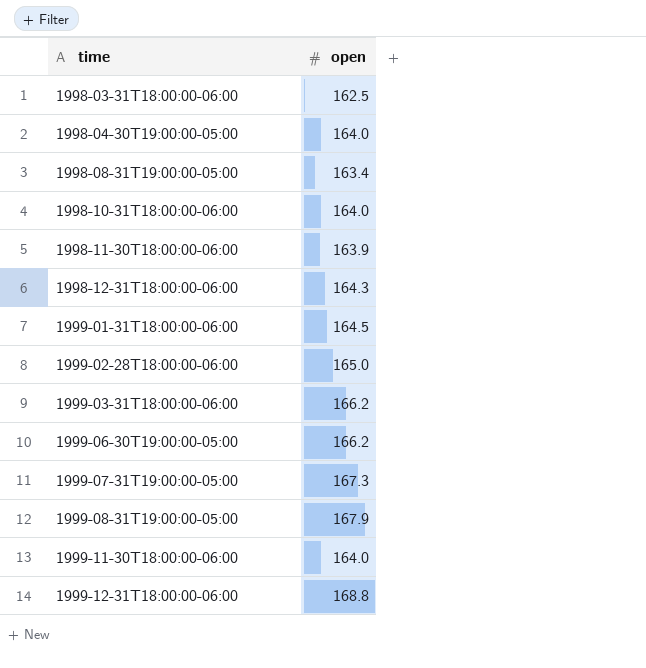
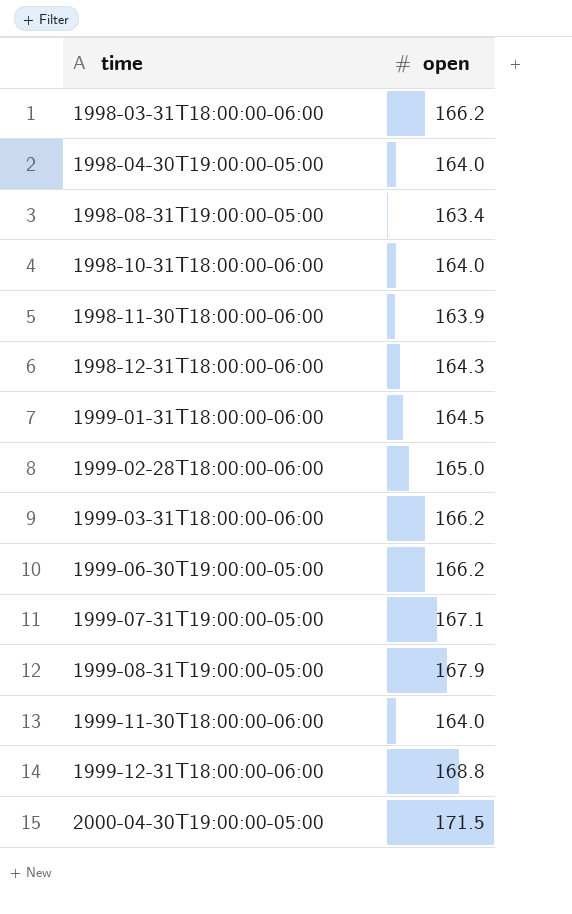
1998-03-31T18:00:00-06:00 | open: 162.5 -> 166.2
1999-07-31T19:00:00-05:00 | open: 167.3 -> 167.1
row 2000-04-30T19:00:00-05:00: none -> 171.5

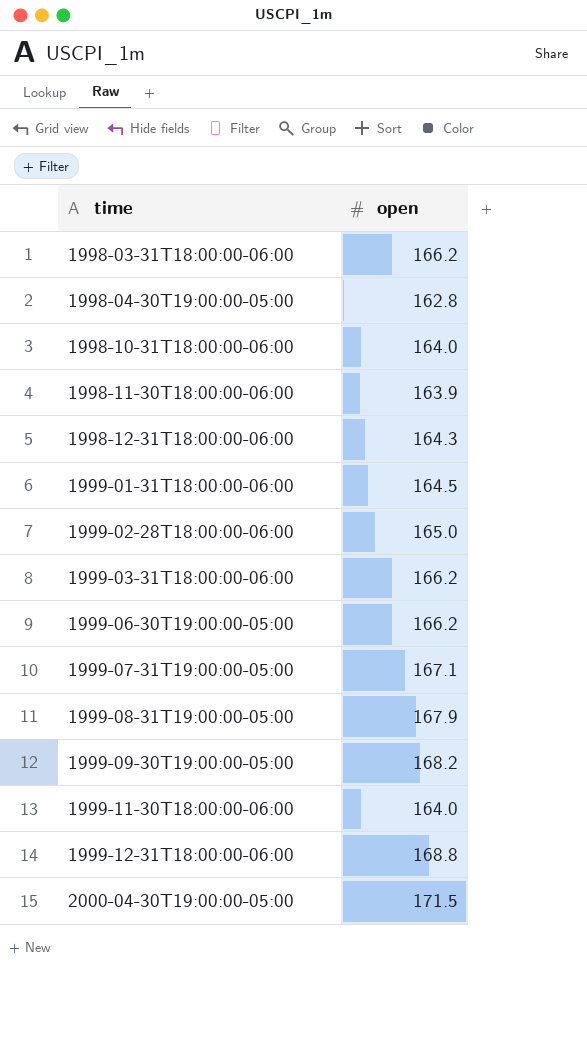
row 1998-08-31T19:00:00-05:00: 163.4 -> none
1998-04-30T19:00:00-05:00 | open: 164.0 -> 162.8
row 1999-09-30T19:00:00-05:00: none -> 168.2

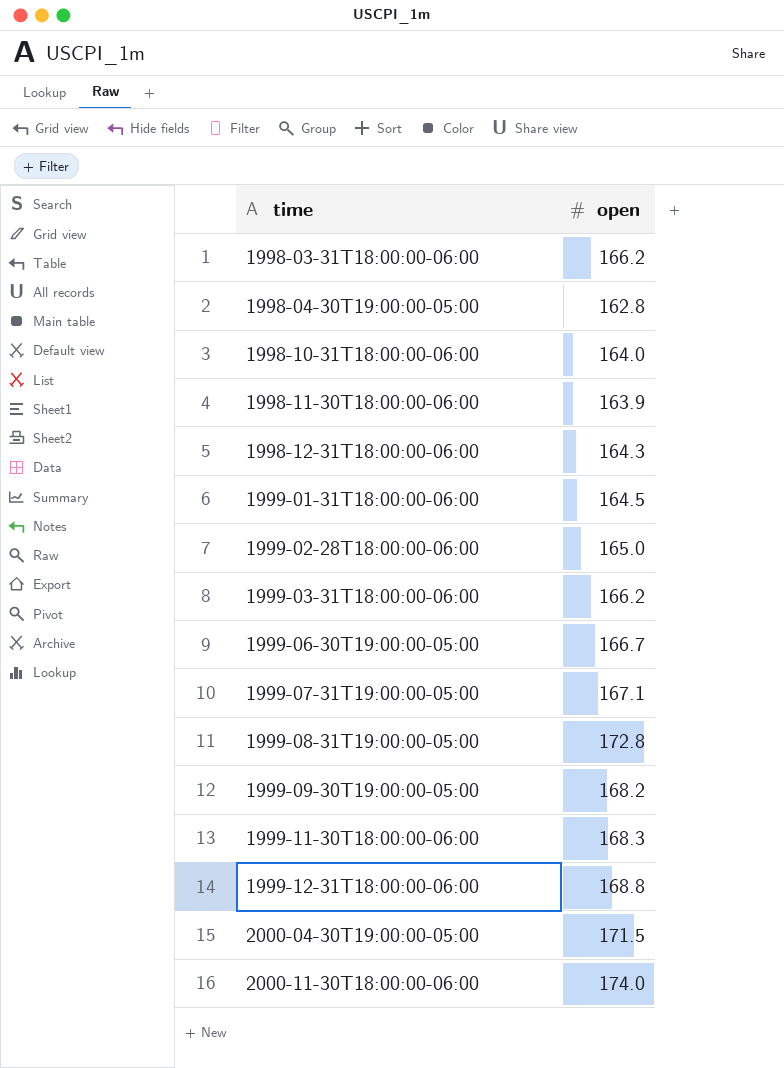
1999-06-30T19:00:00-05:00 | open: 166.2 -> 166.7
1999-08-31T19:00:00-05:00 | open: 167.9 -> 172.8
1999-11-30T18:00:00-06:00 | open: 164.0 -> 168.3
row 2000-11-30T18:00:00-06:00: none -> 174.0

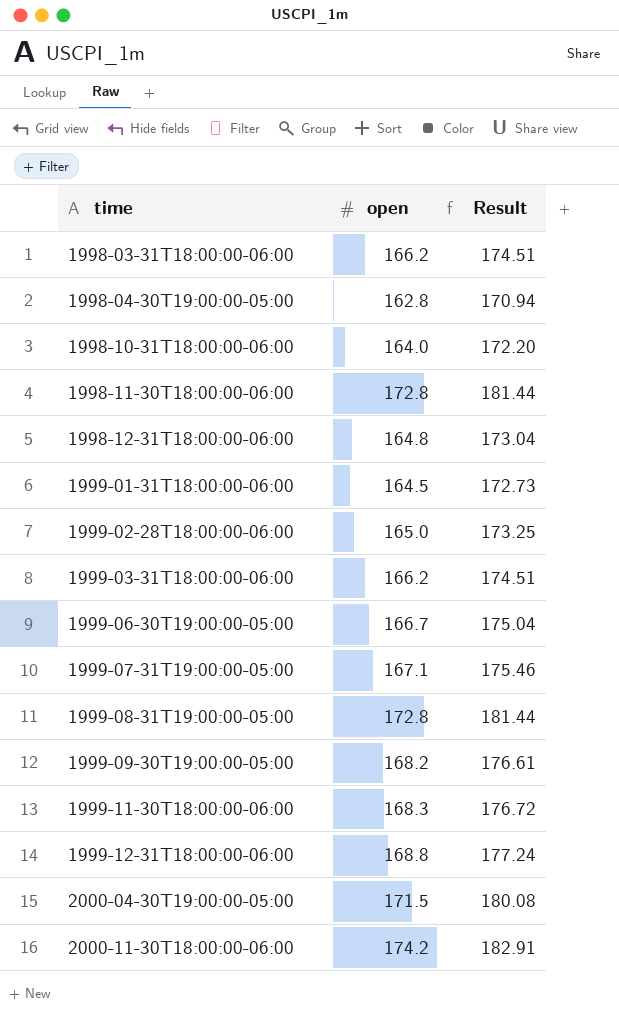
column Result | formula: none -> [open] * 1.05
1998-11-30T18:00:00-06:00 | open: 163.9 -> 172.8
1998-12-31T18:00:00-06:00 | open: 164.3 -> 164.8
2000-11-30T18:00:00-06:00 | open: 174.0 -> 174.2

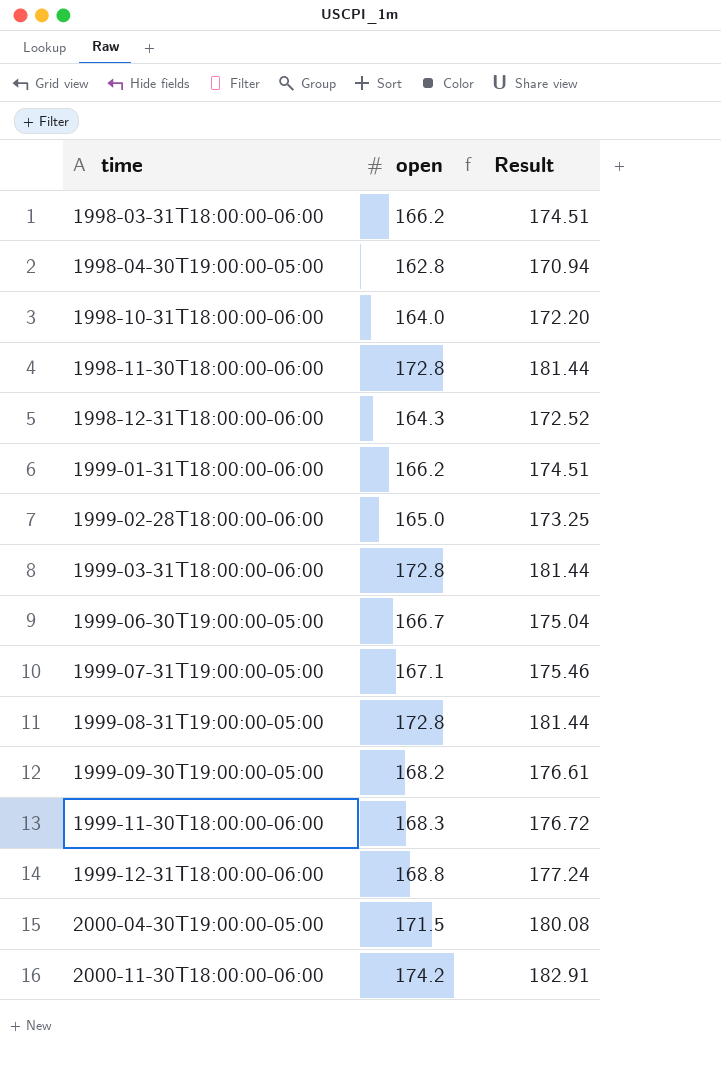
1998-12-31T18:00:00-06:00 | open: 164.8 -> 164.3
1998-12-31T18:00:00-06:00 | Result: 173.04 -> 172.52
1999-01-31T18:00:00-06:00 | open: 164.5 -> 166.2
1999-01-31T18:00:00-06:00 | Result: 172.73 -> 174.51
1999-03-31T18:00:00-06:00 | open: 166.2 -> 172.8
1999-03-31T18:00:00-06:00 | Result: 174.51 -> 181.44

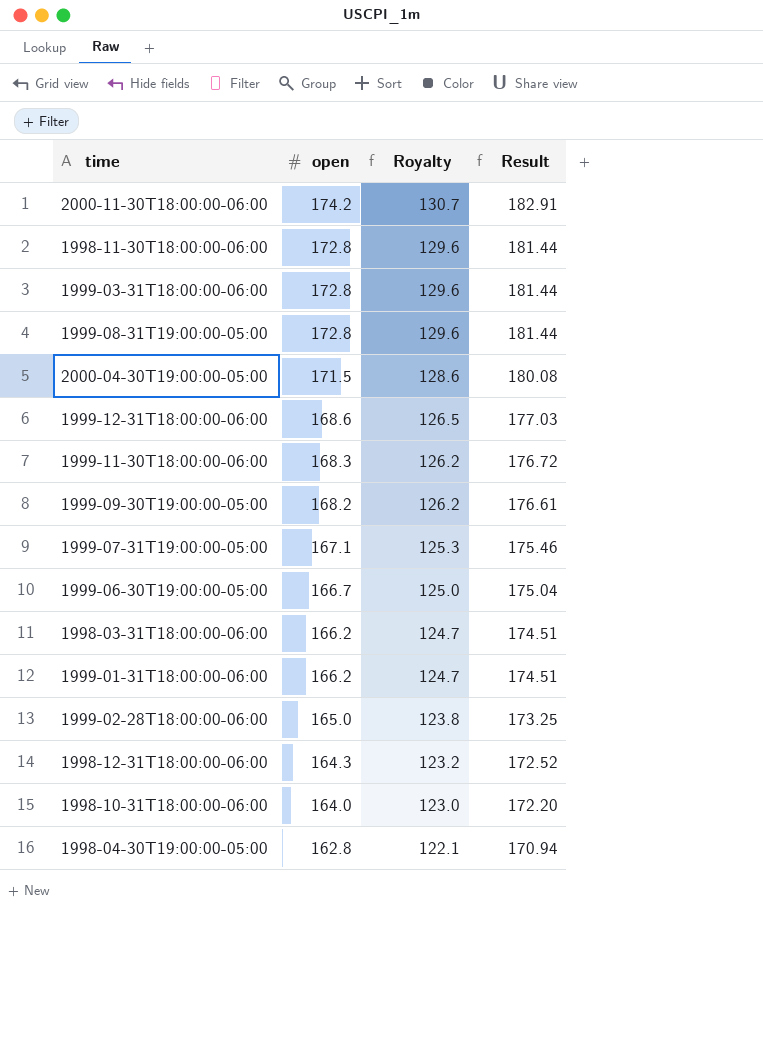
row order: time ascending -> open descending
column Royalty | formula: none -> [open] * 0.75
1999-12-31T18:00:00-06:00 | open: 168.8 -> 168.6
1999-12-31T18:00:00-06:00 | Result: 177.24 -> 177.03

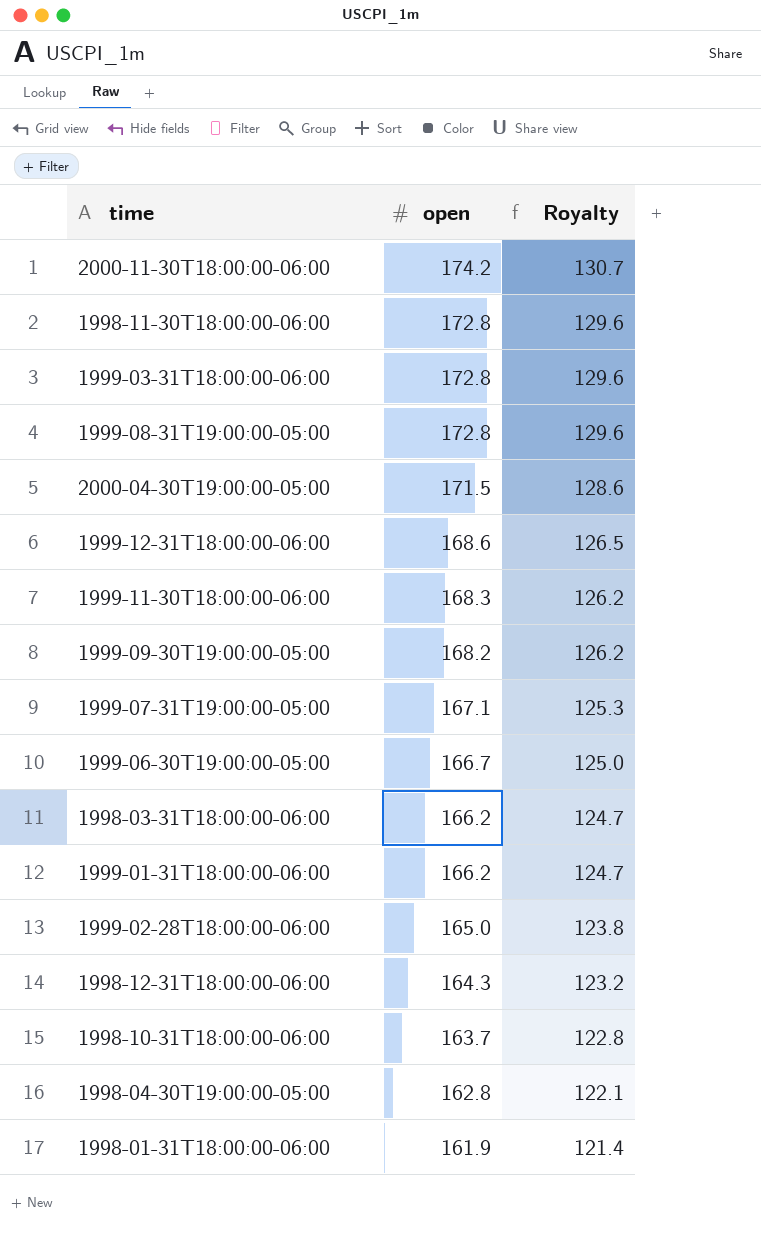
column Result | formula: [open] * 1.05 -> none
1998-10-31T18:00:00-06:00 | open: 164.0 -> 163.7
1998-10-31T18:00:00-06:00 | Royalty: 123.0 -> 122.8
row 1998-01-31T18:00:00-06:00: none -> 161.9 | 121.4

